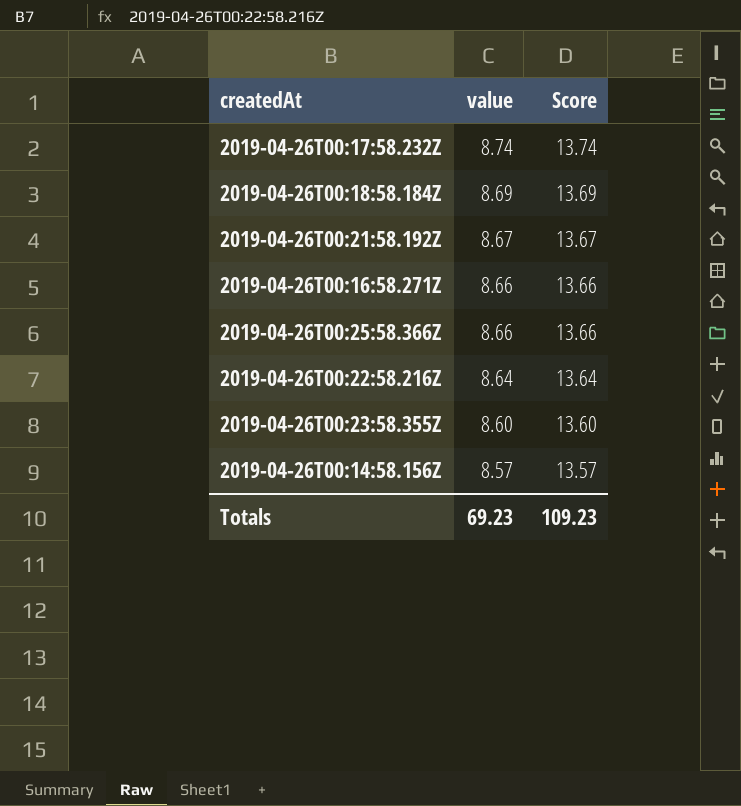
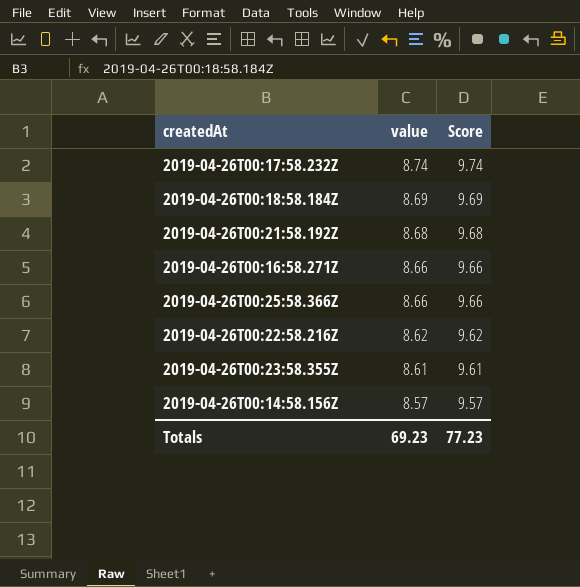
column Score | formula: [value] + 5 -> [value] + 1
2019-04-26T00:21:58.192Z | value: 8.67 -> 8.68
2019-04-26T00:22:58.216Z | value: 8.64 -> 8.62
2019-04-26T00:23:58.355Z | value: 8.60 -> 8.61
Totals | Score: 109.23 -> 77.23

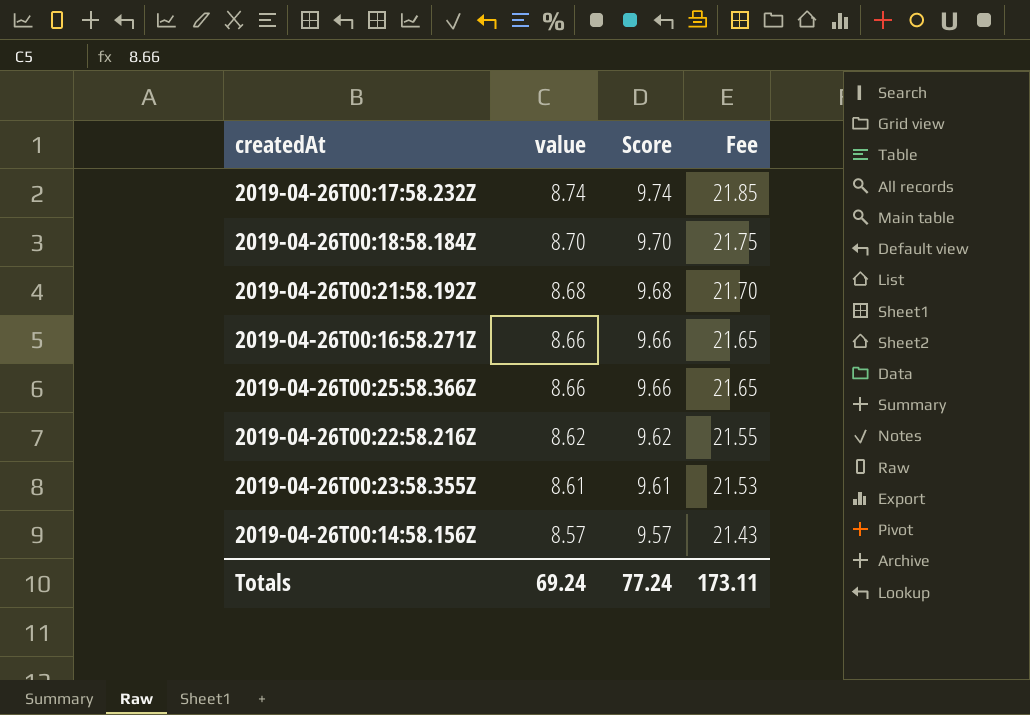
column Fee | formula: none -> [value] * 2.5
2019-04-26T00:18:58.184Z | value: 8.69 -> 8.70
2019-04-26T00:18:58.184Z | Score: 9.69 -> 9.70
Totals | value: 69.23 -> 69.24
Totals | Score: 77.23 -> 77.24

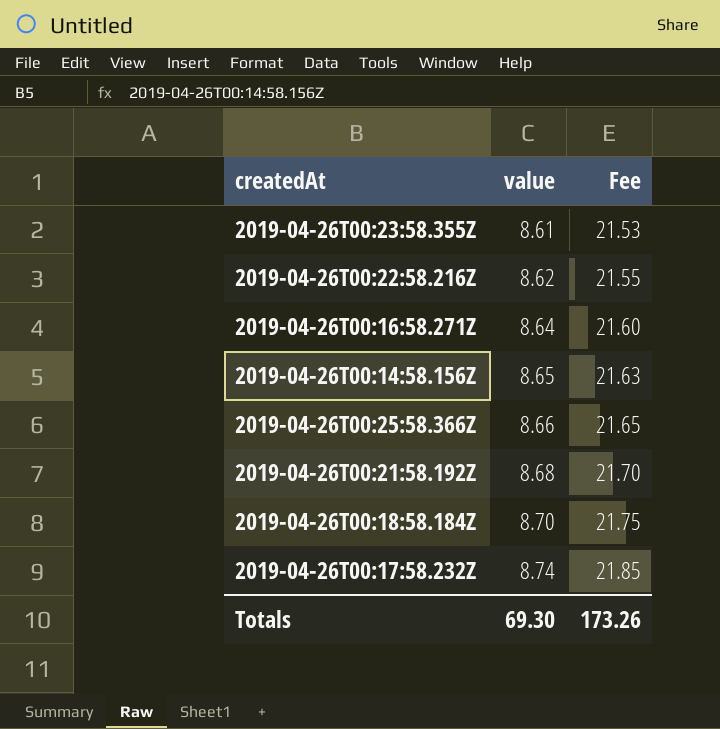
row order: value descending -> value ascending
column Score | formula: [value] + 1 -> none
2019-04-26T00:16:58.271Z | value: 8.66 -> 8.64
2019-04-26T00:16:58.271Z | Fee: 21.65 -> 21.60
2019-04-26T00:14:58.156Z | value: 8.57 -> 8.65
2019-04-26T00:14:58.156Z | Fee: 21.43 -> 21.63
Totals | value: 69.24 -> 69.30
Totals | Fee: 173.11 -> 173.26

